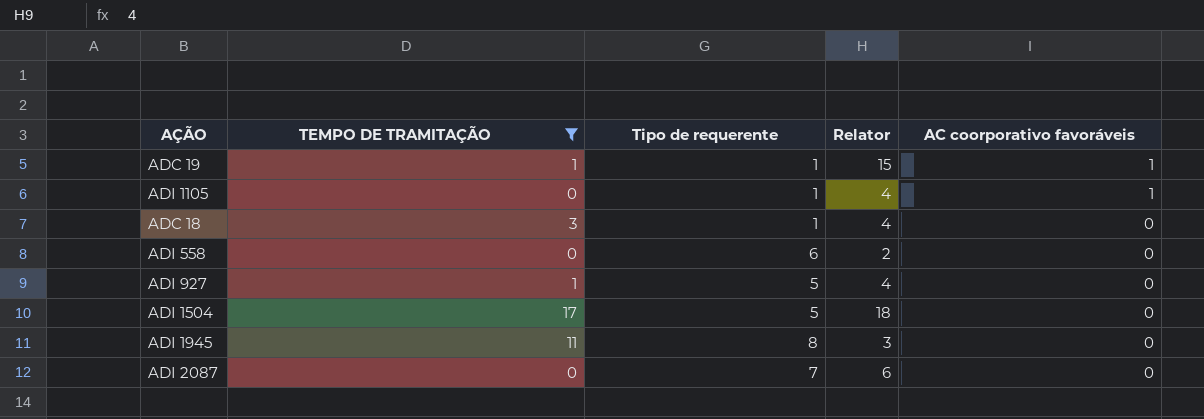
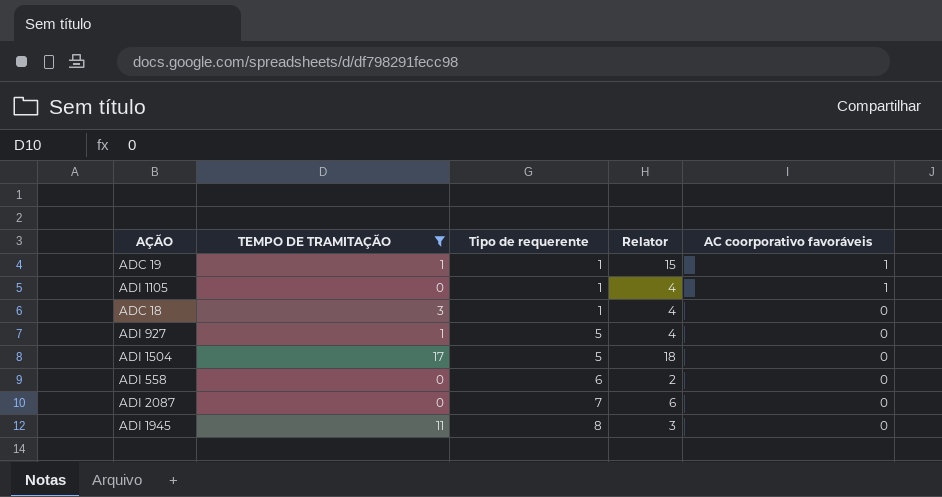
row order: AC coorporativo favoráveis descending -> Tipo de requerente ascending

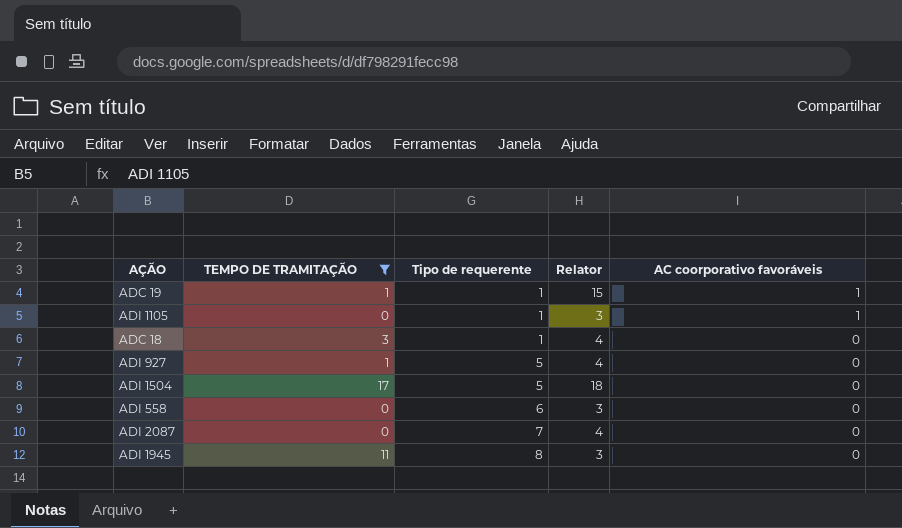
ADI 1105 | Relator: 4 -> 3
ADI 558 | Relator: 2 -> 3
ADI 2087 | Relator: 6 -> 4

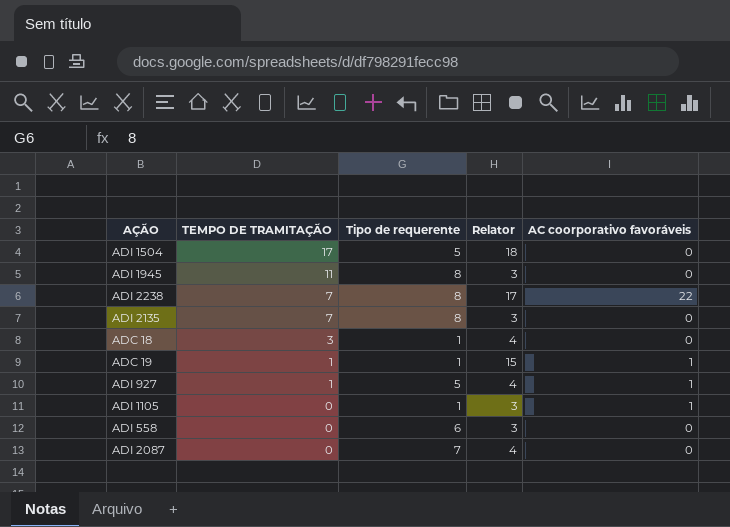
filter: TEMPO DE TRAMITAÇÃO != 7 -> none
row order: Tipo de requerente ascending -> TEMPO DE TRAMITAÇÃO descending
ADI 927 | AC coorporativo favoráveis: 0 -> 1

